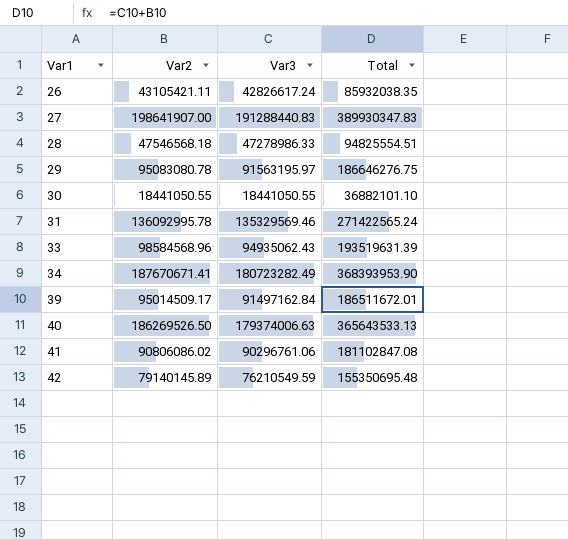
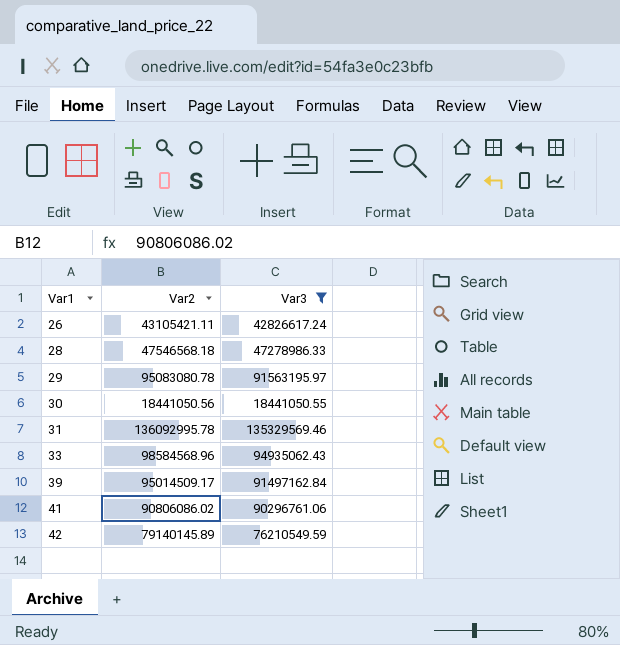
filter: none -> Var3 <= 135329569.46
column Total | formula: [Var2] + [Var3] -> none
30 | Var2: 18441050.55 -> 18441050.56

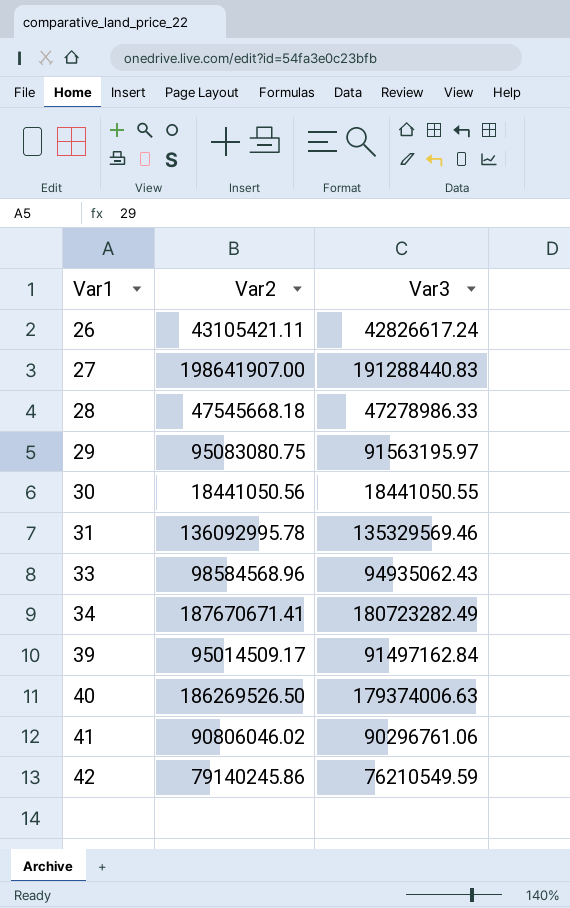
filter: Var3 <= 135329569.46 -> none
28 | Var2: 47546568.18 -> 47545668.18
29 | Var2: 95083080.78 -> 95083080.75
41 | Var2: 90806086.02 -> 90806046.02
42 | Var2: 79140145.89 -> 79140245.86

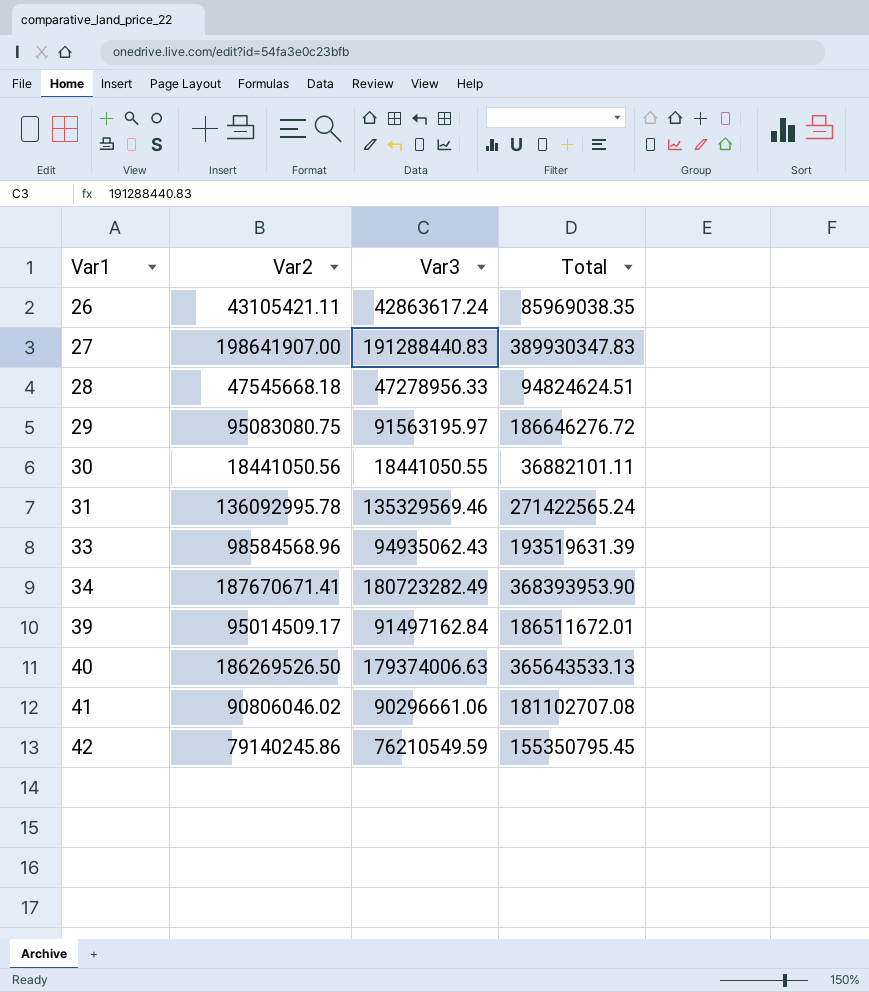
column Total | formula: none -> [Var2] + [Var3]
26 | Var3: 42826617.24 -> 42863617.24
28 | Var3: 47278986.33 -> 47278956.33
41 | Var3: 90296761.06 -> 90296661.06

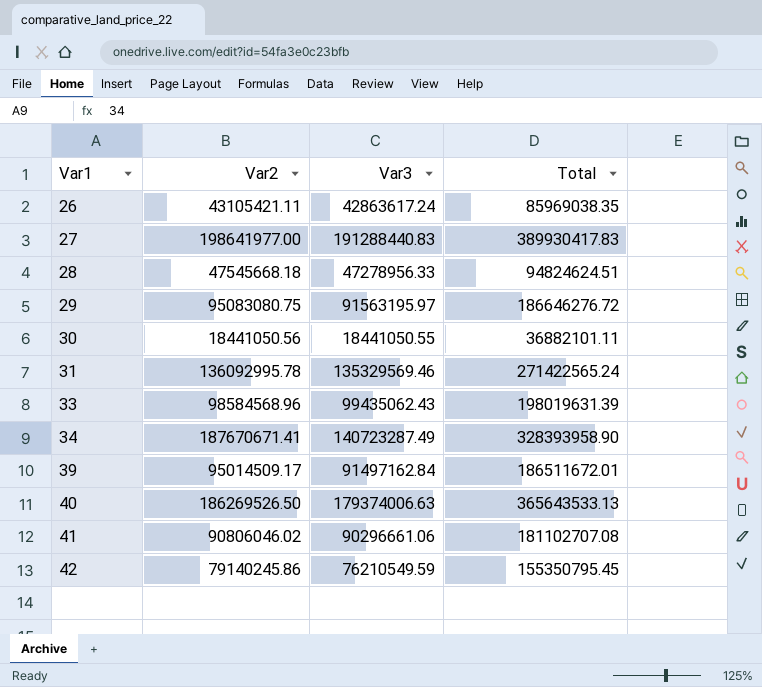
27 | Var2: 198641907.00 -> 198641977.00
27 | Total: 389930347.83 -> 389930417.83
33 | Var3: 94935062.43 -> 99435062.43
33 | Total: 193519631.39 -> 198019631.39
34 | Var3: 180723282.49 -> 140723287.49
34 | Total: 368393953.90 -> 328393958.90

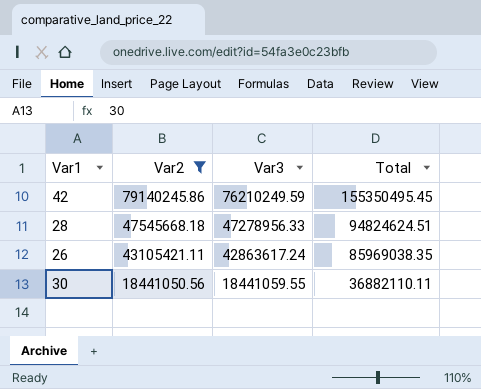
filter: none -> Var2 <= 79140245.86
row order: Var1 ascending -> Var2 descending
42 | Var3: 76210549.59 -> 76210249.59
42 | Total: 155350795.45 -> 155350495.45
30 | Var3: 18441050.55 -> 18441059.55
30 | Total: 36882101.11 -> 36882110.11

